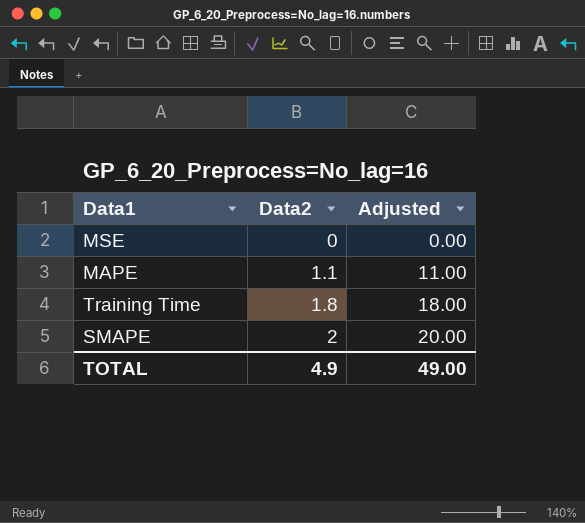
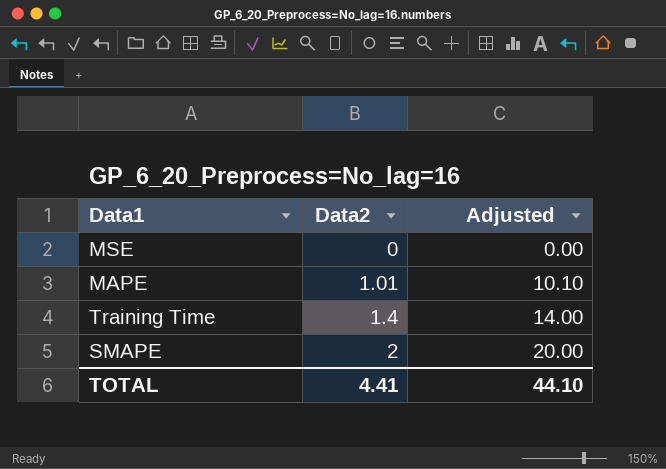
MAPE | Data2: 1.1 -> 1.01
MAPE | Adjusted: 11.00 -> 10.10
Training Time | Data2: 1.8 -> 1.4
Training Time | Adjusted: 18.00 -> 14.00
TOTAL | Data2: 4.9 -> 4.41
TOTAL | Adjusted: 49.00 -> 44.10

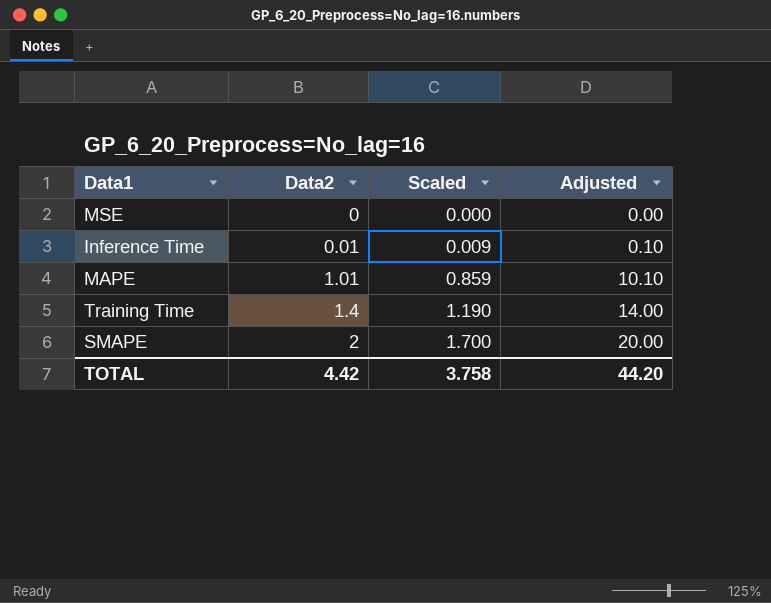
column Scaled | formula: none -> [Data2] * 0.85
row Inference Time: none -> 0.01 | 0.009 | 0.10
TOTAL | Data2: 4.41 -> 4.42
TOTAL | Adjusted: 44.10 -> 44.20

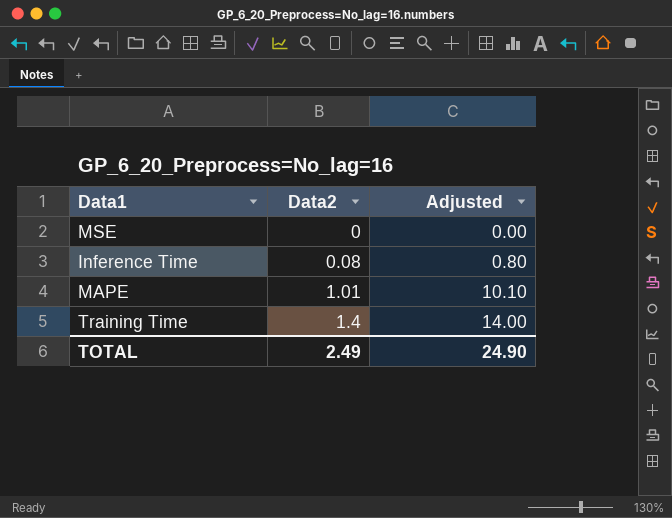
column Scaled | formula: [Data2] * 0.85 -> none
row SMAPE: 2 | 1.700 | 20.00 -> none
Inference Time | Data2: 0.01 -> 0.08
Inference Time | Adjusted: 0.10 -> 0.80
TOTAL | Data2: 4.42 -> 2.49
TOTAL | Adjusted: 44.20 -> 24.90

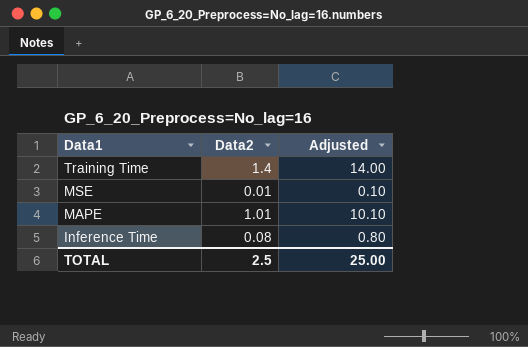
row order: Data2 ascending -> Data1 descending
MSE | Data2: 0 -> 0.01
MSE | Adjusted: 0.00 -> 0.10
TOTAL | Data2: 2.49 -> 2.5
TOTAL | Adjusted: 24.90 -> 25.00

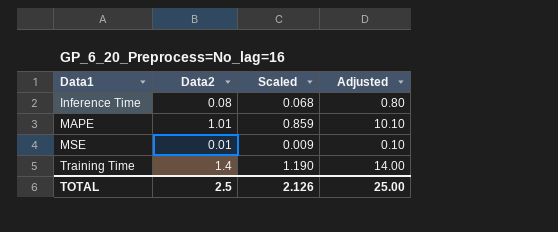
row order: Data1 descending -> Data1 ascending
column Scaled | formula: none -> [Data2] * 0.85

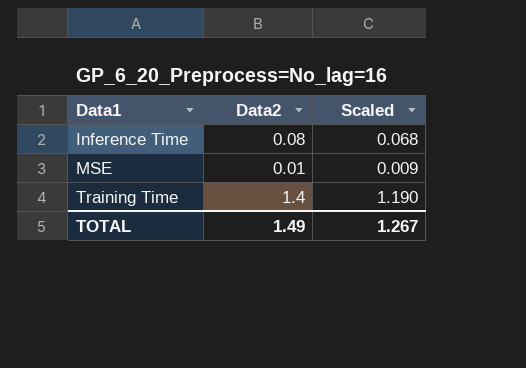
column Adjusted | formula: [Data2] * 10 -> none
row MAPE: 1.01 | 0.859 | 10.10 -> none
TOTAL | Data2: 2.5 -> 1.49
TOTAL | Scaled: 2.126 -> 1.267

